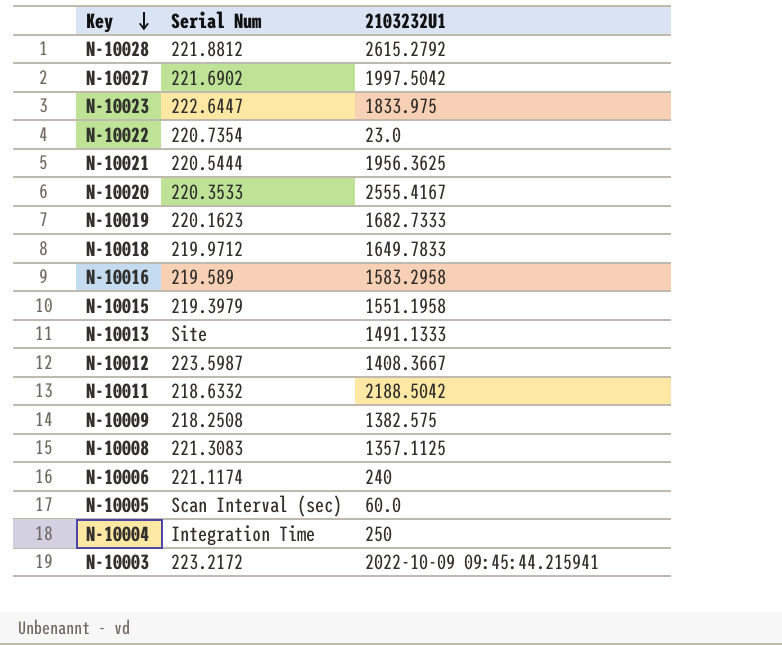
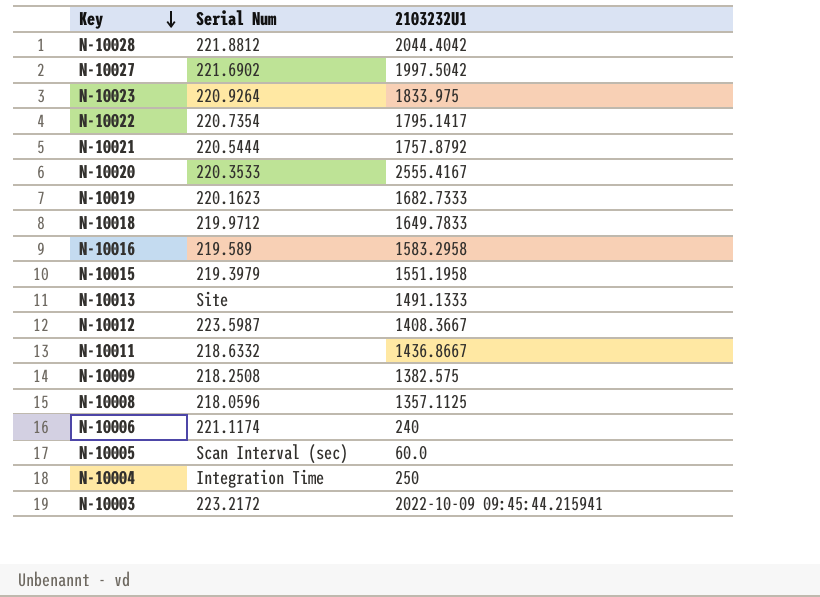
N-10028 | 2103232U1: 2615.2792 -> 2044.4042
N-10023 | Serial Num: 222.6447 -> 220.9264
N-10022 | 2103232U1: 23.0 -> 1795.1417
N-10021 | 2103232U1: 1956.3625 -> 1757.8792
N-10011 | 2103232U1: 2188.5042 -> 1436.8667
N-10008 | Serial Num: 221.3083 -> 218.0596

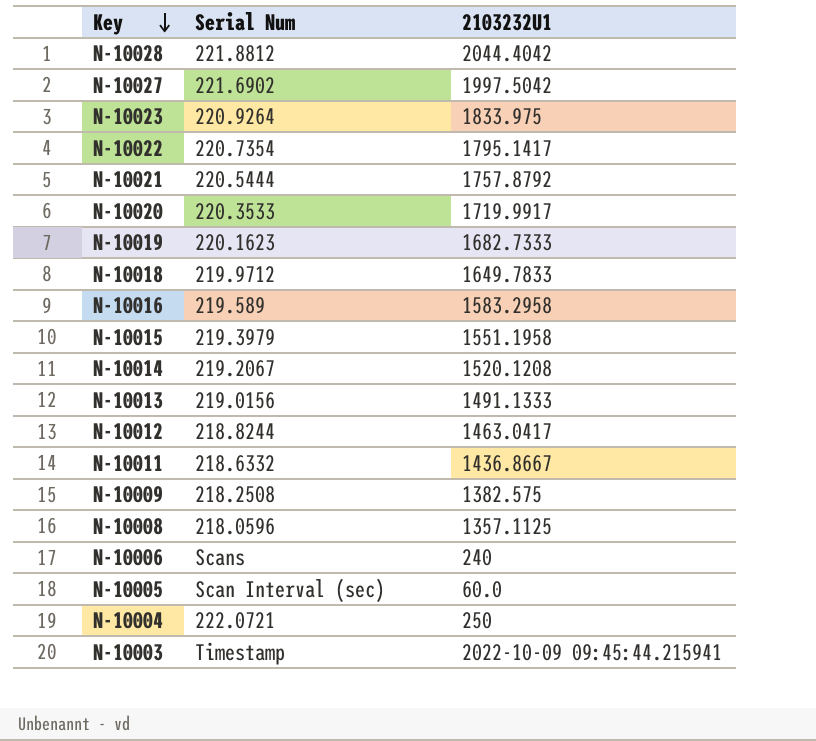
N-10020 | 2103232U1: 2555.4167 -> 1719.9917
row N-10014: none -> 219.2067 | 1520.1208
N-10013 | Serial Num: Site -> 219.0156
N-10012 | Serial Num: 223.5987 -> 218.8244
N-10012 | 2103232U1: 1408.3667 -> 1463.0417
N-10006 | Serial Num: 221.1174 -> Scans
N-10004 | Serial Num: Integration Time -> 222.0721
N-10003 | Serial Num: 223.2172 -> Timestamp

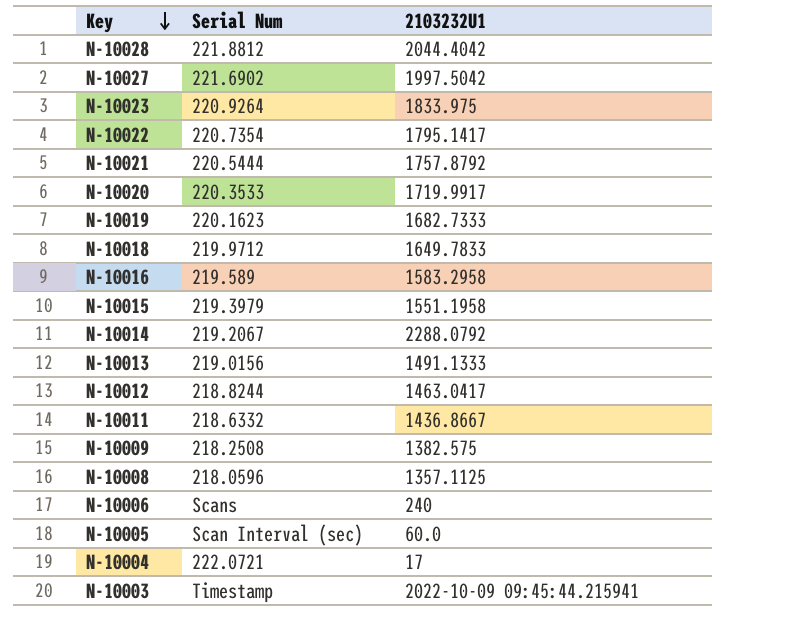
N-10014 | 2103232U1: 1520.1208 -> 2288.0792
N-10004 | 2103232U1: 250 -> 17

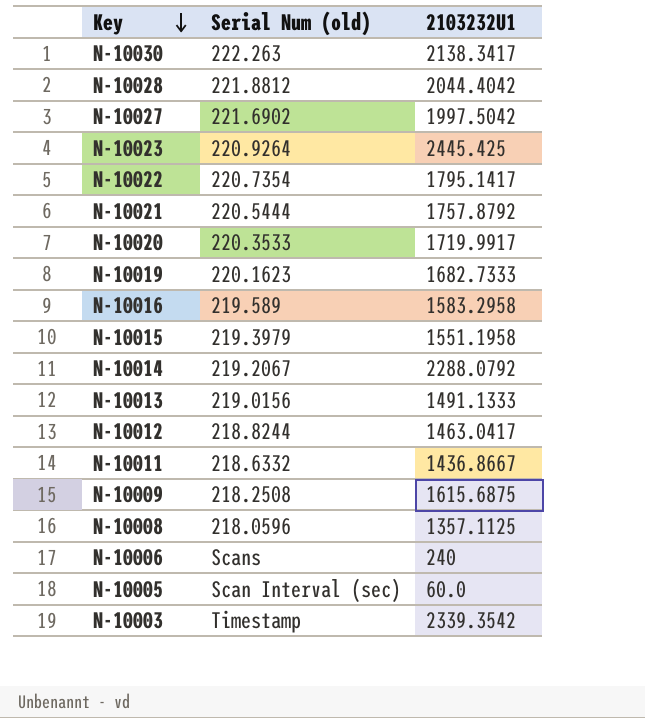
column name: Serial Num -> Serial Num (old)
row N-10018: 219.9712 | 1649.7833 -> none
row N-10004: 222.0721 | 17 -> none
row N-10030: none -> 222.263 | 2138.3417
N-10023 | 2103232U1: 1833.975 -> 2445.425
N-10009 | 2103232U1: 1382.575 -> 1615.6875
N-10003 | 2103232U1: 2022-10-09 09:45:44.215941 -> 2339.3542

